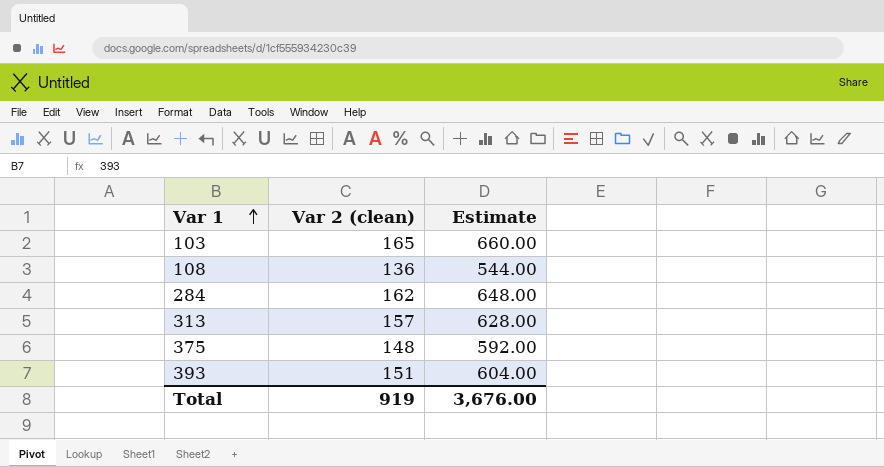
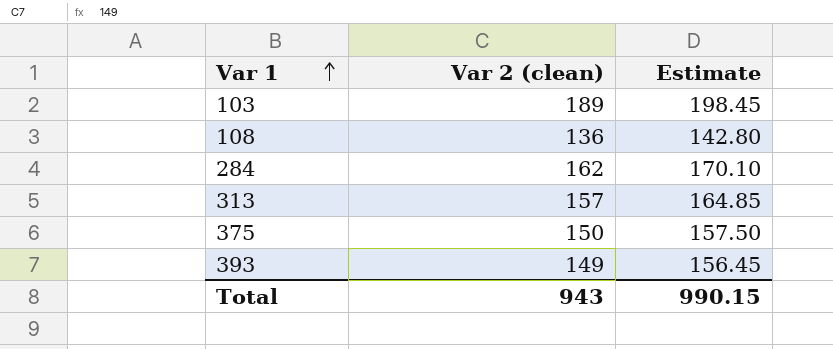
column Estimate | formula: [Var 2 (clean)] * 4 -> [Var 2 (clean)] * 1.05
103 | Var 2 (clean): 165 -> 189
375 | Var 2 (clean): 148 -> 150
393 | Var 2 (clean): 151 -> 149
Total | Var 2 (clean): 919 -> 943
Total | Estimate: 3,676.00 -> 990.15

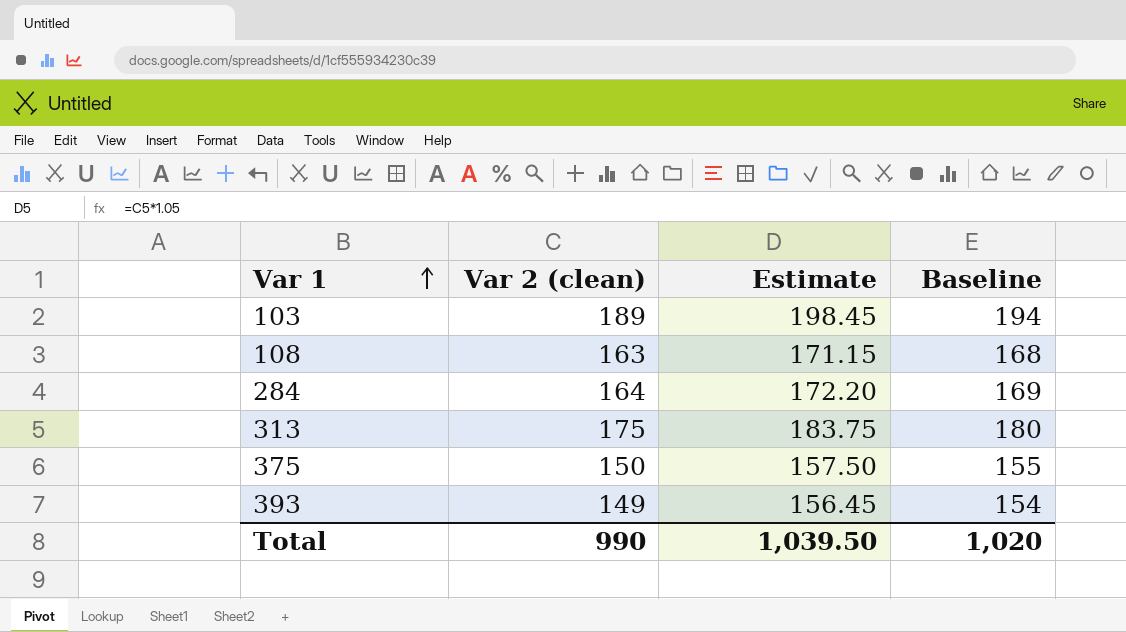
column Baseline | formula: none -> [Var 2 (clean)] + 5
108 | Var 2 (clean): 136 -> 163
108 | Estimate: 142.80 -> 171.15
284 | Var 2 (clean): 162 -> 164
284 | Estimate: 170.10 -> 172.20
313 | Var 2 (clean): 157 -> 175
313 | Estimate: 164.85 -> 183.75
Total | Var 2 (clean): 943 -> 990
Total | Estimate: 990.15 -> 1,039.50

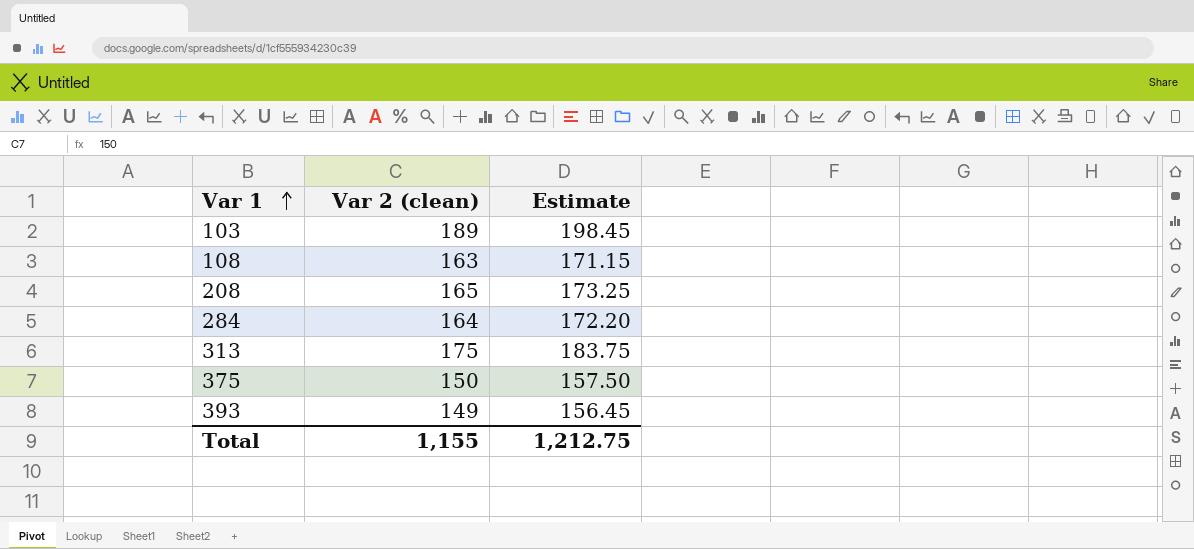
column Baseline | formula: [Var 2 (clean)] + 5 -> none
row 208: none -> 165 | 173.25
Total | Var 2 (clean): 990 -> 1,155
Total | Estimate: 1,039.50 -> 1,212.75

